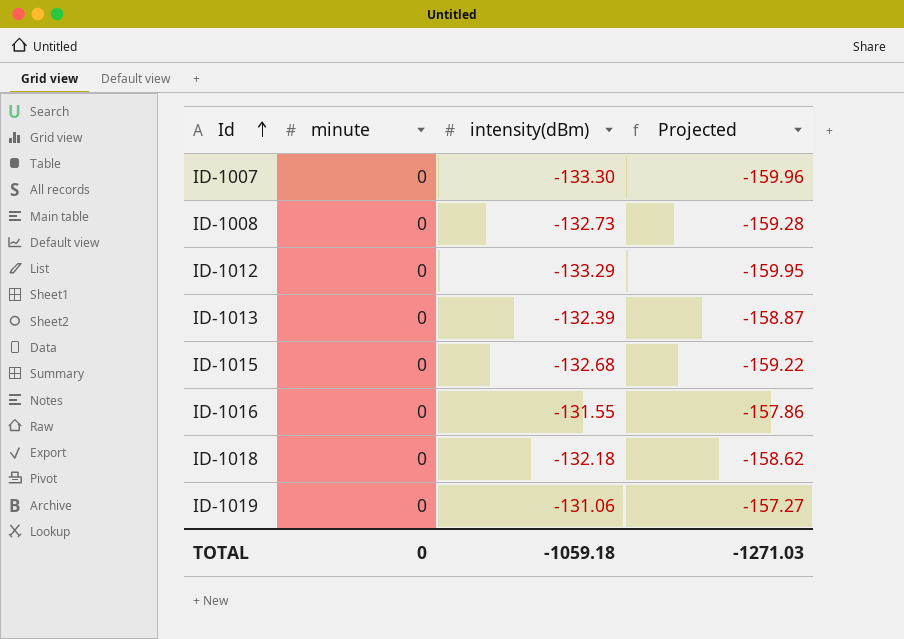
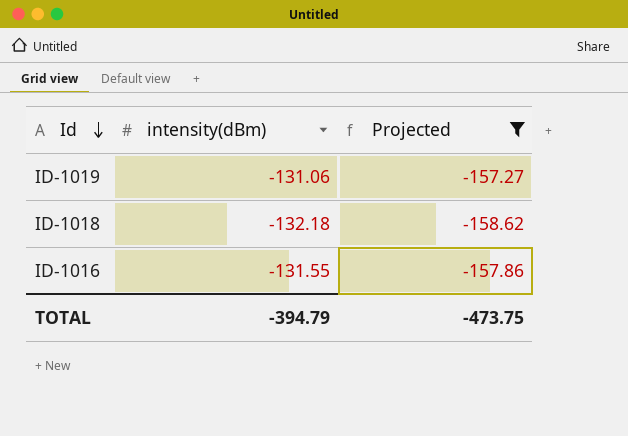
filter: none -> Projected >= -158.62
row order: Id ascending -> Id descending
column minute | position: 2 -> none
TOTAL | intensity(dBm): -1059.18 -> -394.79
TOTAL | Projected: -1271.03 -> -473.75

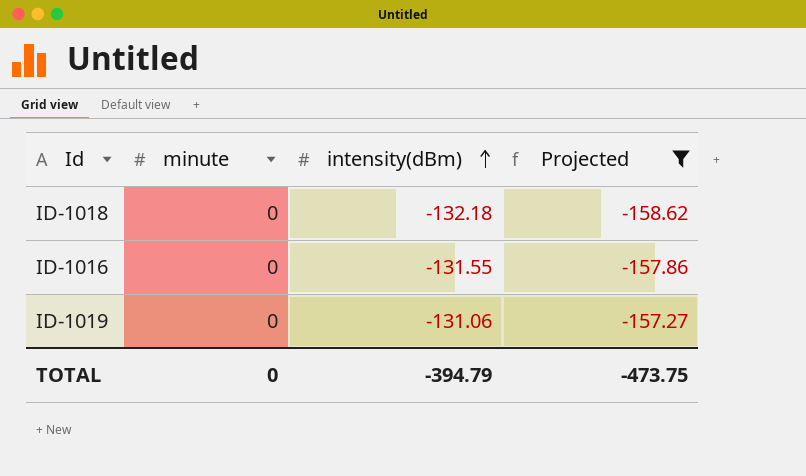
row order: Id descending -> intensity(dBm) ascending
column minute | position: none -> 2

